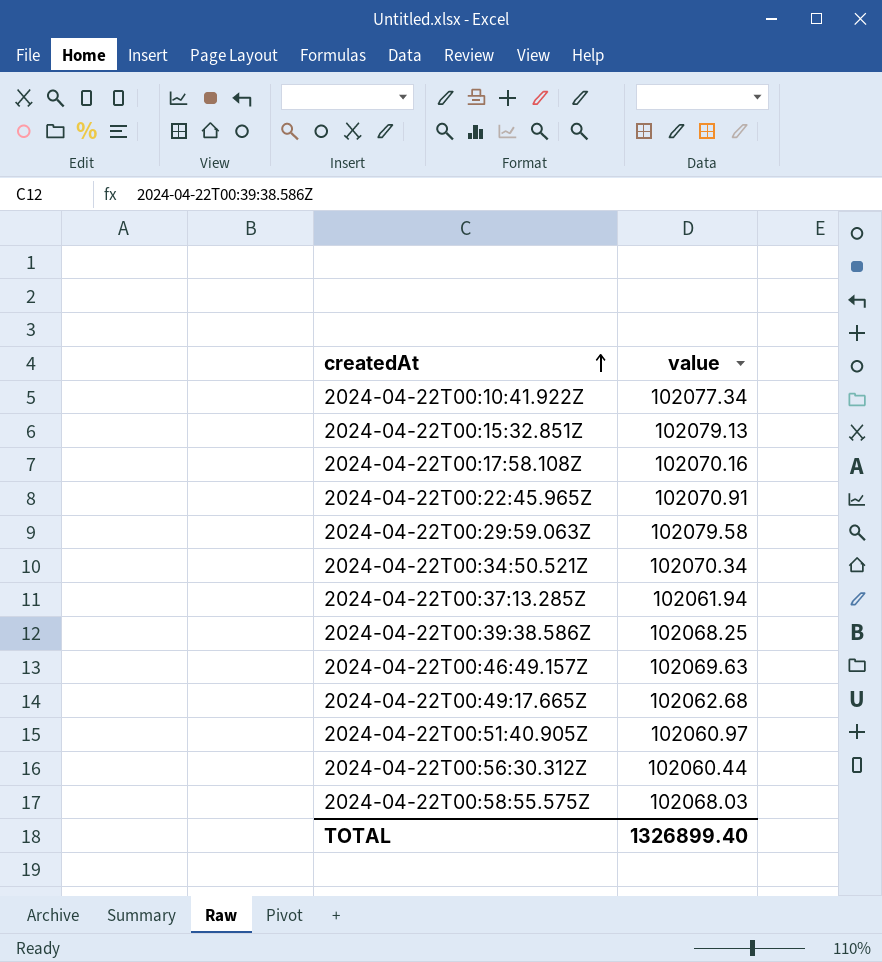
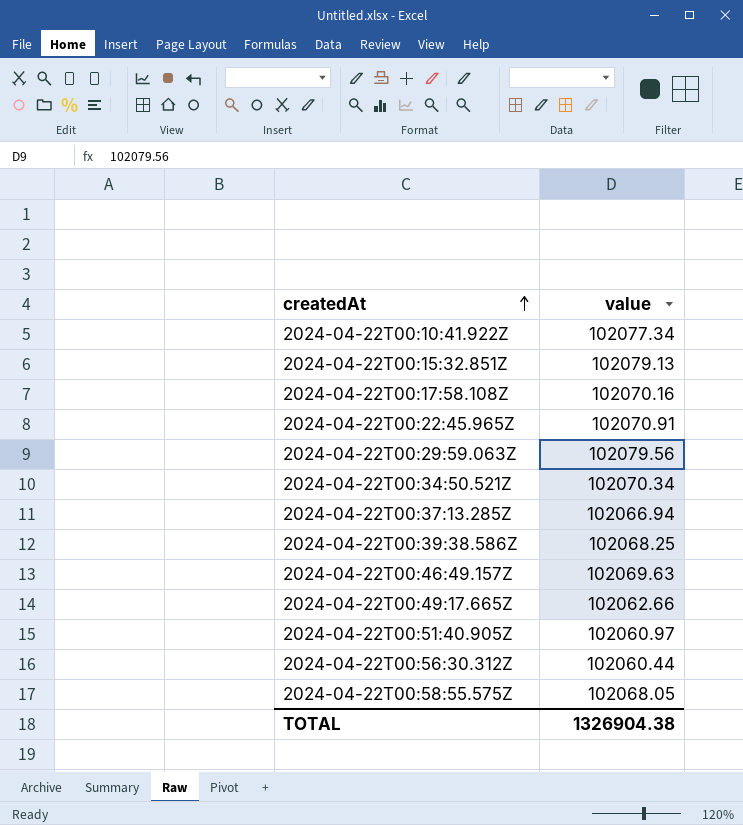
2024-04-22T00:29:59.063Z | value: 102079.58 -> 102079.56
2024-04-22T00:37:13.285Z | value: 102061.94 -> 102066.94
2024-04-22T00:49:17.665Z | value: 102062.68 -> 102062.66
2024-04-22T00:58:55.575Z | value: 102068.03 -> 102068.05
TOTAL | value: 1326899.40 -> 1326904.38

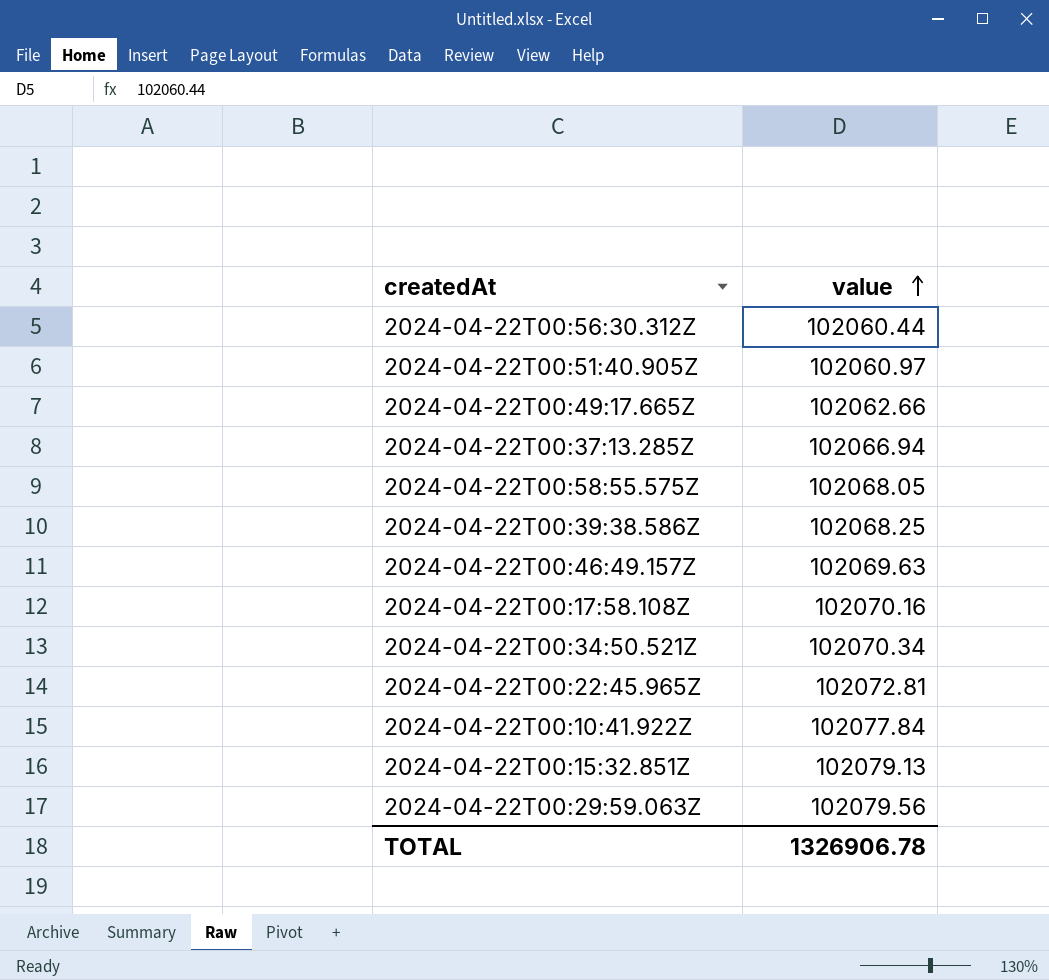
row order: createdAt ascending -> value ascending
2024-04-22T00:22:45.965Z | value: 102070.91 -> 102072.81
2024-04-22T00:10:41.922Z | value: 102077.34 -> 102077.84
TOTAL | value: 1326904.38 -> 1326906.78

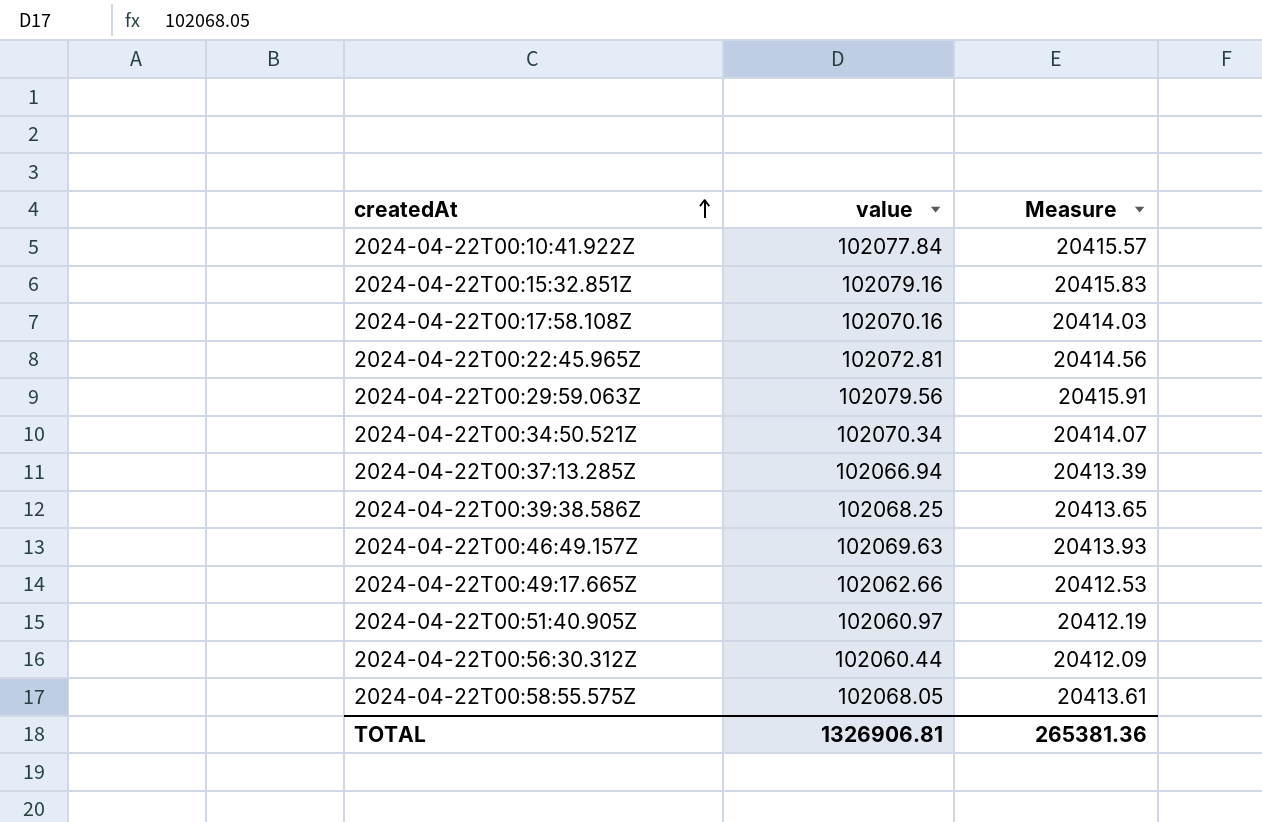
row order: value ascending -> createdAt ascending
column Measure | formula: none -> [value] * 0.2
2024-04-22T00:15:32.851Z | value: 102079.13 -> 102079.16
TOTAL | value: 1326906.78 -> 1326906.81

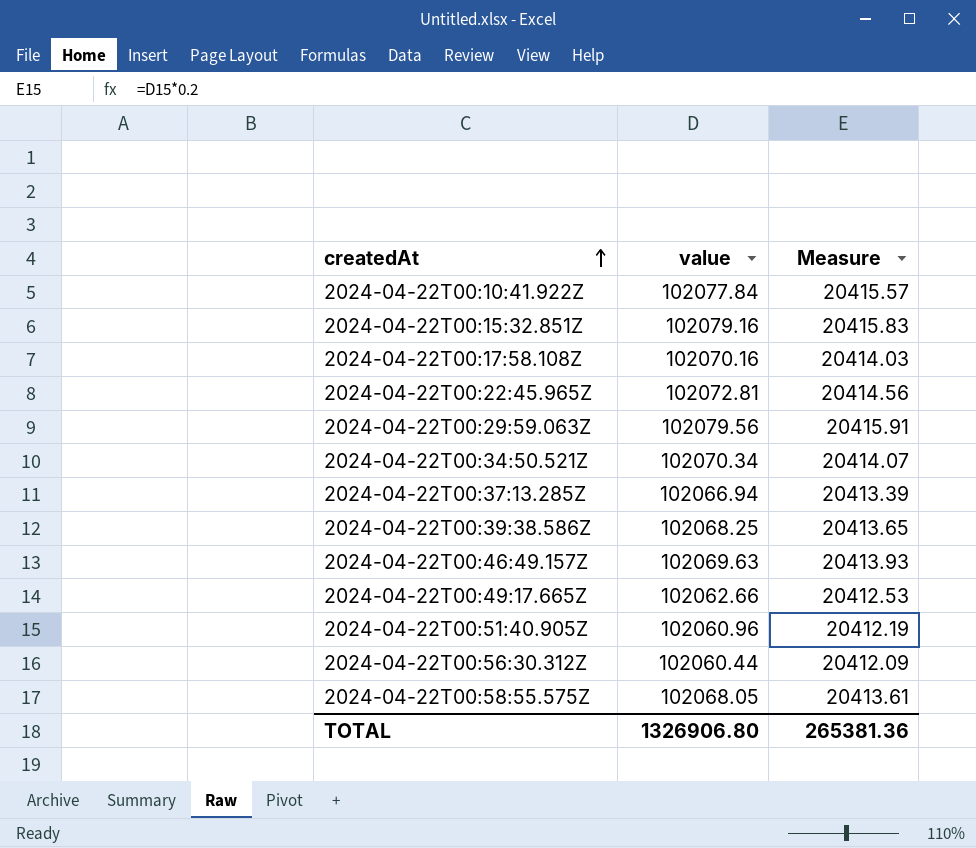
2024-04-22T00:51:40.905Z | value: 102060.97 -> 102060.96
TOTAL | value: 1326906.81 -> 1326906.80

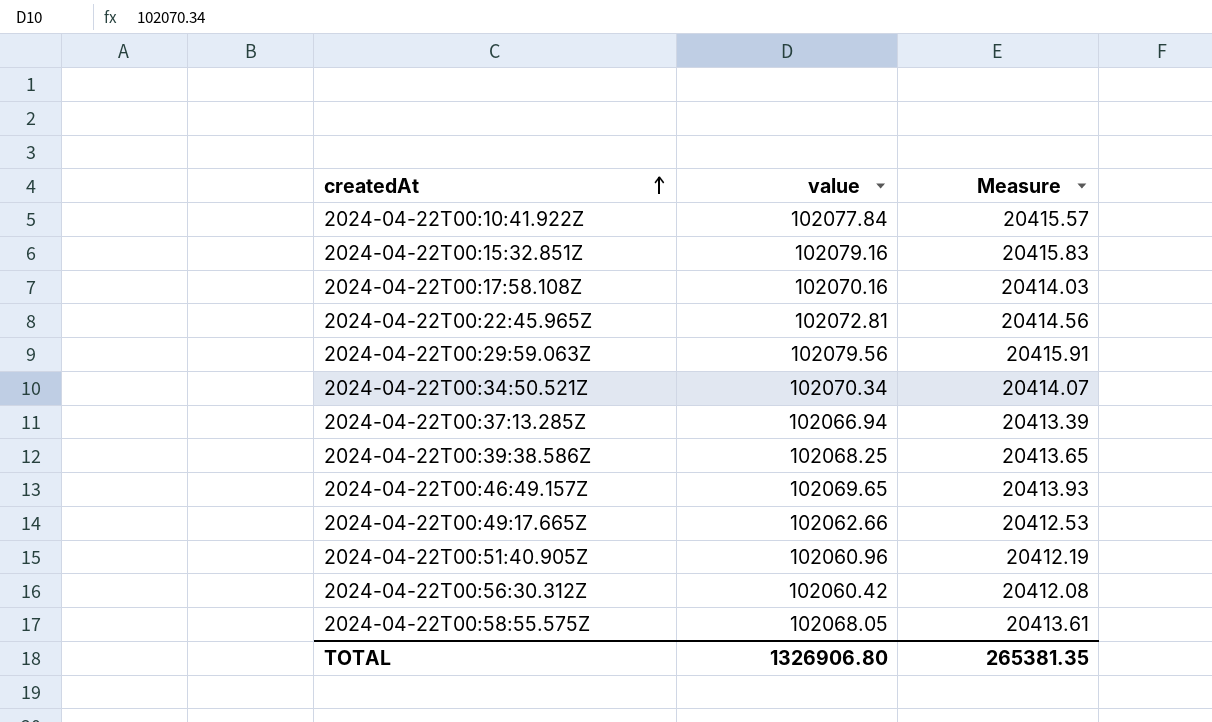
2024-04-22T00:46:49.157Z | value: 102069.63 -> 102069.65
2024-04-22T00:56:30.312Z | value: 102060.44 -> 102060.42
2024-04-22T00:56:30.312Z | Measure: 20412.09 -> 20412.08
TOTAL | Measure: 265381.36 -> 265381.35

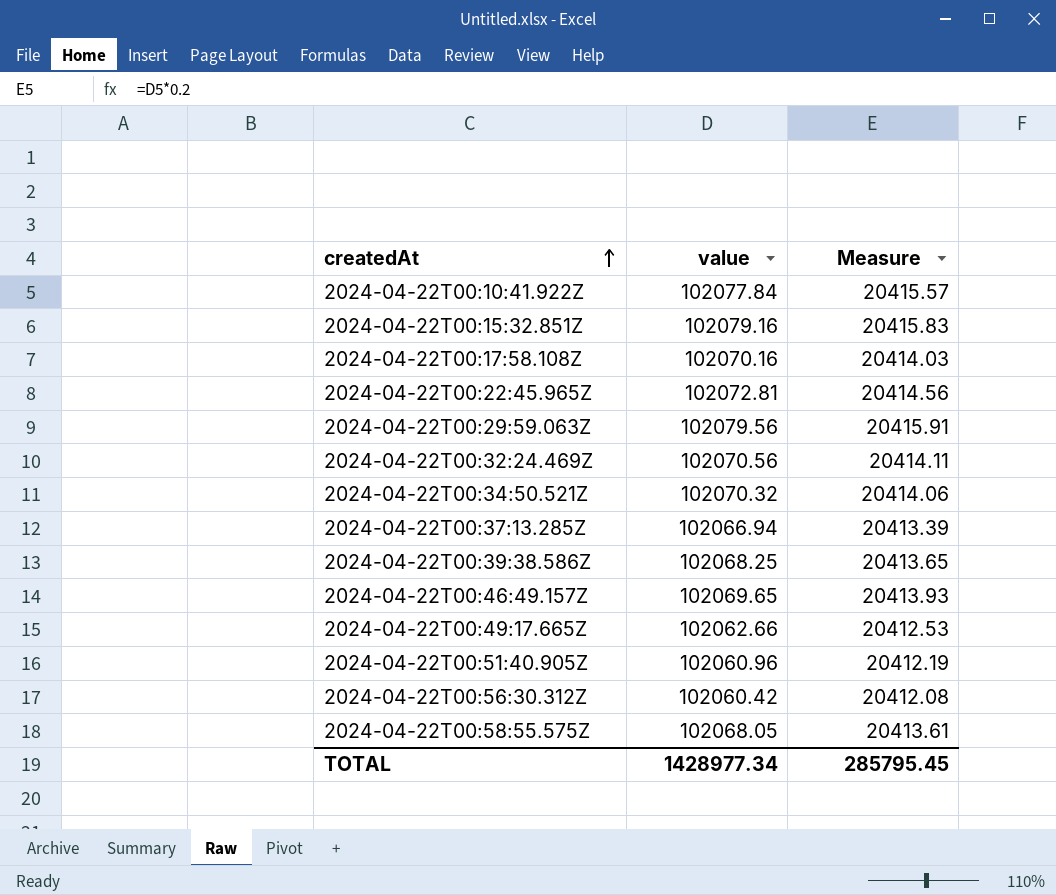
row 2024-04-22T00:32:24.469Z: none -> 102070.56 | 20414.11
2024-04-22T00:34:50.521Z | value: 102070.34 -> 102070.32
2024-04-22T00:34:50.521Z | Measure: 20414.07 -> 20414.06
TOTAL | value: 1326906.80 -> 1428977.34
TOTAL | Measure: 265381.35 -> 285795.45

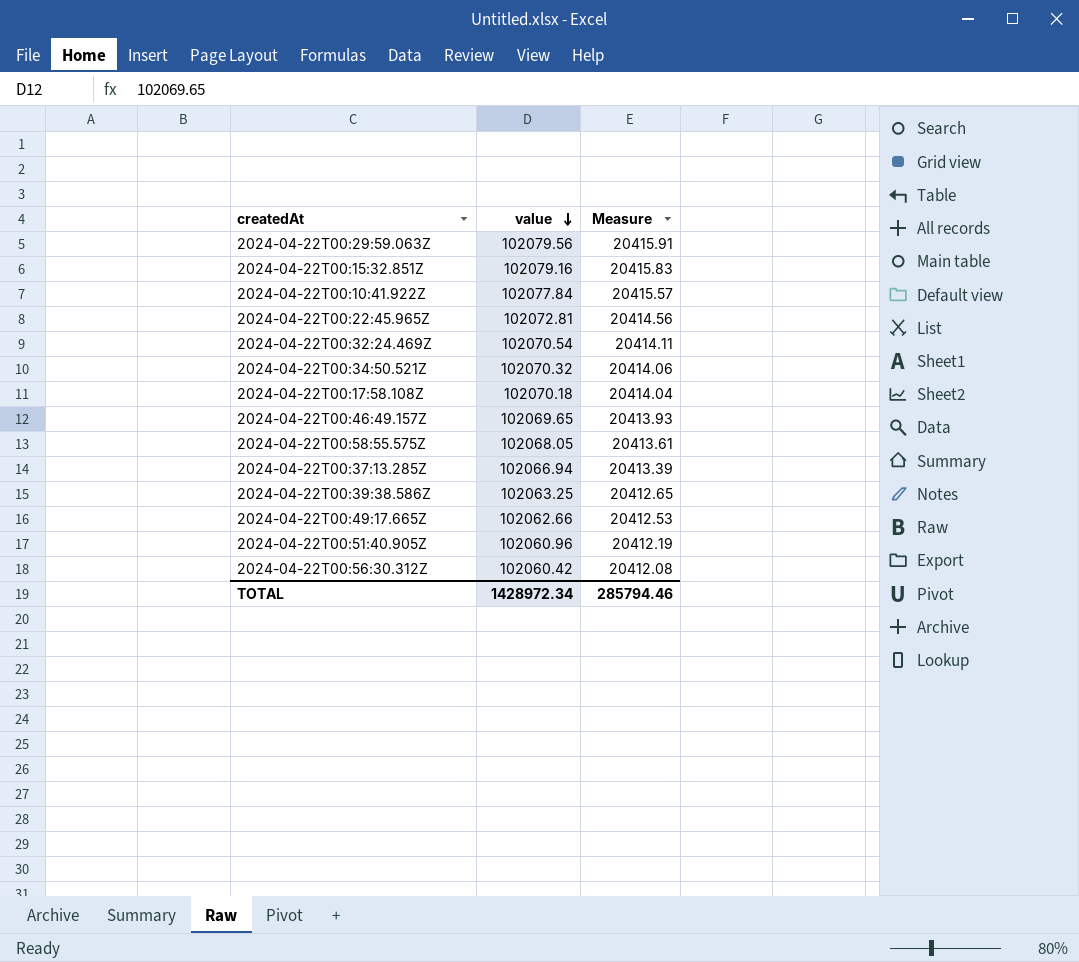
row order: createdAt ascending -> value descending
2024-04-22T00:32:24.469Z | value: 102070.56 -> 102070.54
2024-04-22T00:17:58.108Z | value: 102070.16 -> 102070.18
2024-04-22T00:17:58.108Z | Measure: 20414.03 -> 20414.04
2024-04-22T00:39:38.586Z | value: 102068.25 -> 102063.25
2024-04-22T00:39:38.586Z | Measure: 20413.65 -> 20412.65
TOTAL | value: 1428977.34 -> 1428972.34
TOTAL | Measure: 285795.45 -> 285794.46

